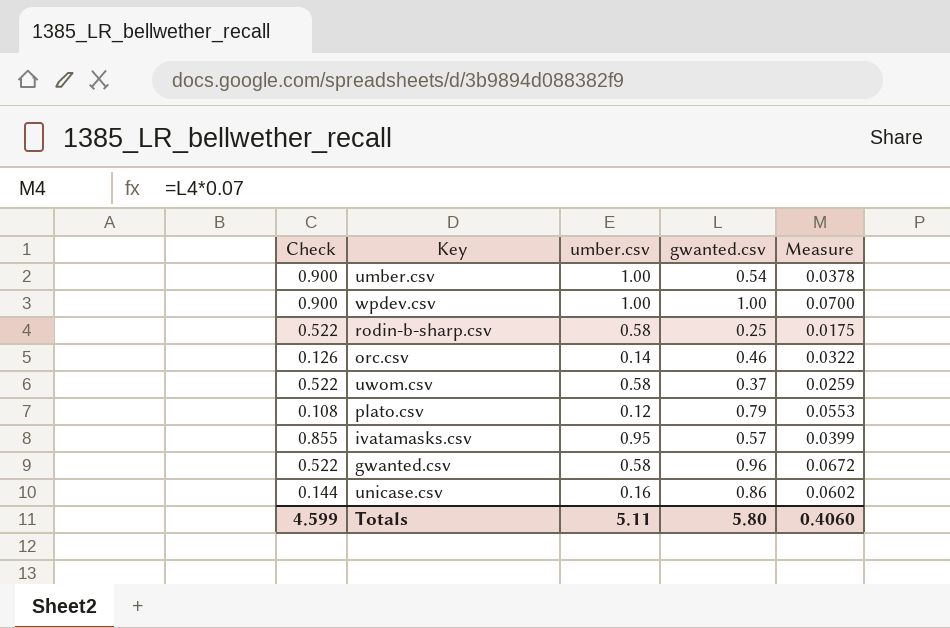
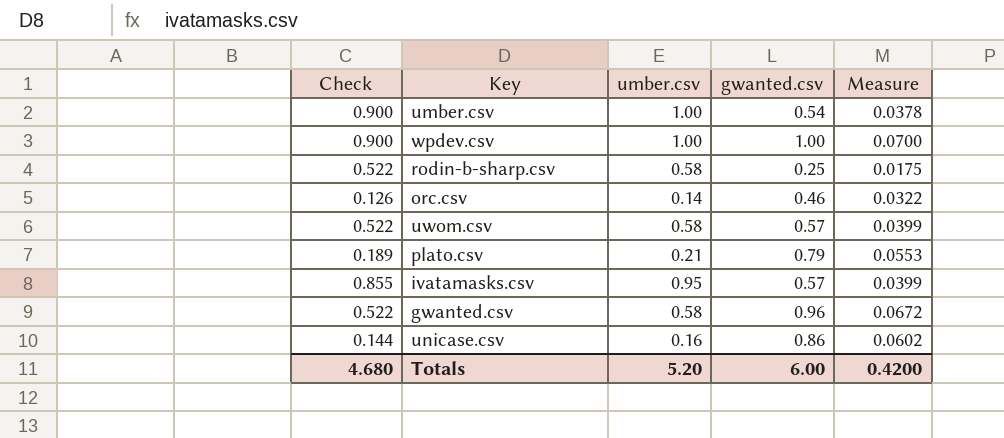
uwom.csv | gwanted.csv: 0.37 -> 0.57
uwom.csv | Measure: 0.0259 -> 0.0399
plato.csv | Check: 0.108 -> 0.189
plato.csv | umber.csv: 0.12 -> 0.21
Totals | Check: 4.599 -> 4.680
Totals | umber.csv: 5.11 -> 5.20
Totals | gwanted.csv: 5.80 -> 6.00
Totals | Measure: 0.4060 -> 0.4200

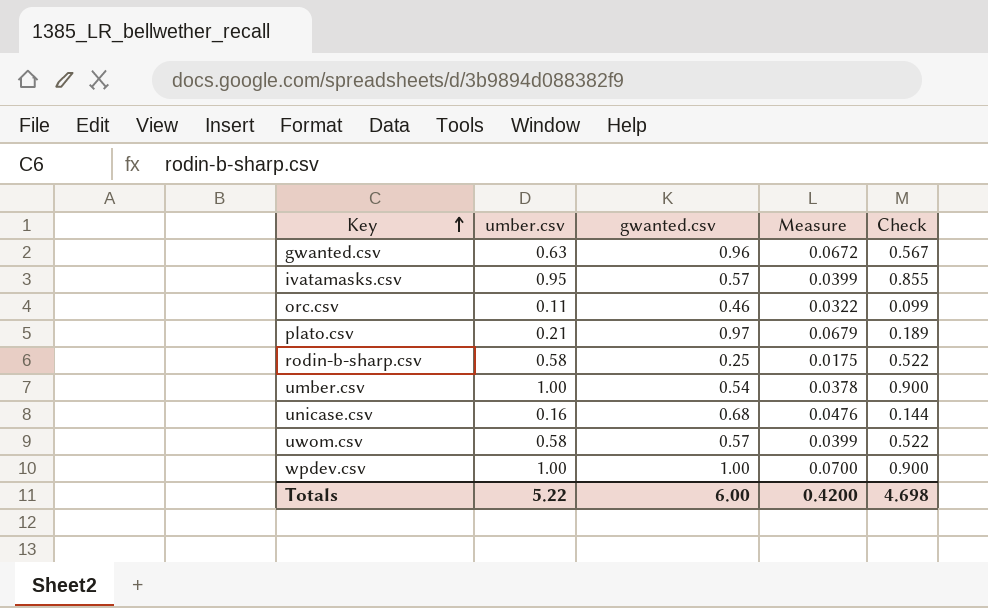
row order: none -> Key ascending
column Check | position: 1 -> 5
gwanted.csv | umber.csv: 0.58 -> 0.63
gwanted.csv | Check: 0.522 -> 0.567
orc.csv | umber.csv: 0.14 -> 0.11
orc.csv | Check: 0.126 -> 0.099
plato.csv | gwanted.csv: 0.79 -> 0.97
plato.csv | Measure: 0.0553 -> 0.0679
unicase.csv | gwanted.csv: 0.86 -> 0.68
unicase.csv | Measure: 0.0602 -> 0.0476
Totals | umber.csv: 5.20 -> 5.22
Totals | Check: 4.680 -> 4.698

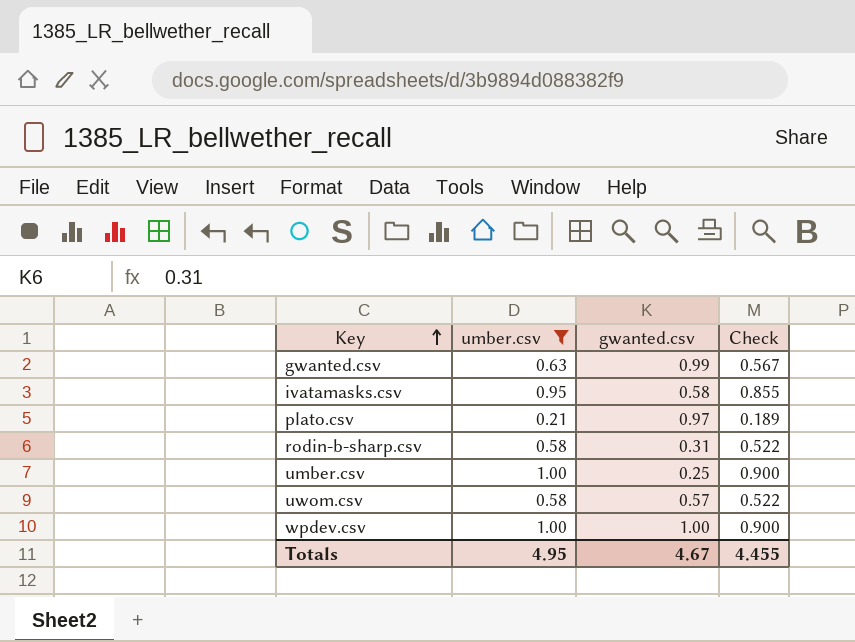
filter: none -> umber.csv >= 0.21
column Measure | formula: [gwanted.csv] * 0.07 -> none
gwanted.csv | gwanted.csv: 0.96 -> 0.99
ivatamasks.csv | gwanted.csv: 0.57 -> 0.58
rodin-b-sharp.csv | gwanted.csv: 0.25 -> 0.31
umber.csv | gwanted.csv: 0.54 -> 0.25
Totals | umber.csv: 5.22 -> 4.95
Totals | gwanted.csv: 6.00 -> 4.67
Totals | Check: 4.698 -> 4.455

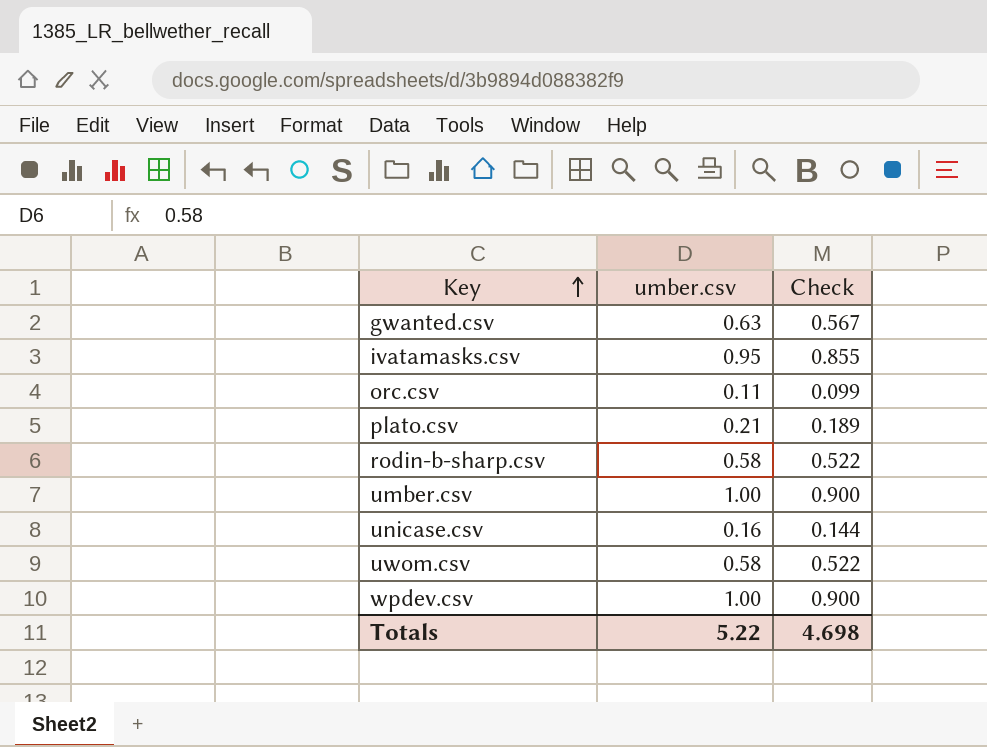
filter: umber.csv >= 0.21 -> none
column gwanted.csv | position: 3 -> none
Totals | umber.csv: 4.95 -> 5.22
Totals | Check: 4.455 -> 4.698

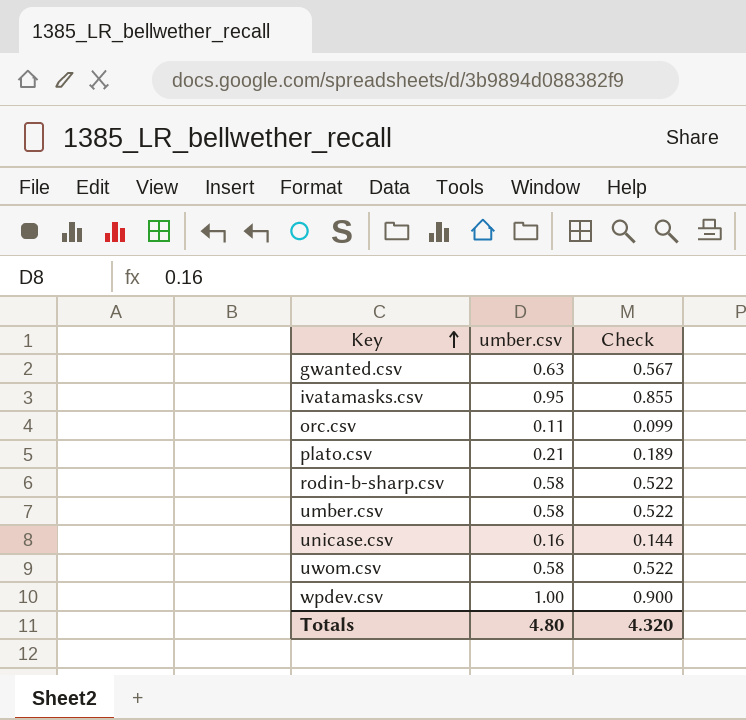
umber.csv | umber.csv: 1.00 -> 0.58
umber.csv | Check: 0.900 -> 0.522
Totals | umber.csv: 5.22 -> 4.80
Totals | Check: 4.698 -> 4.320

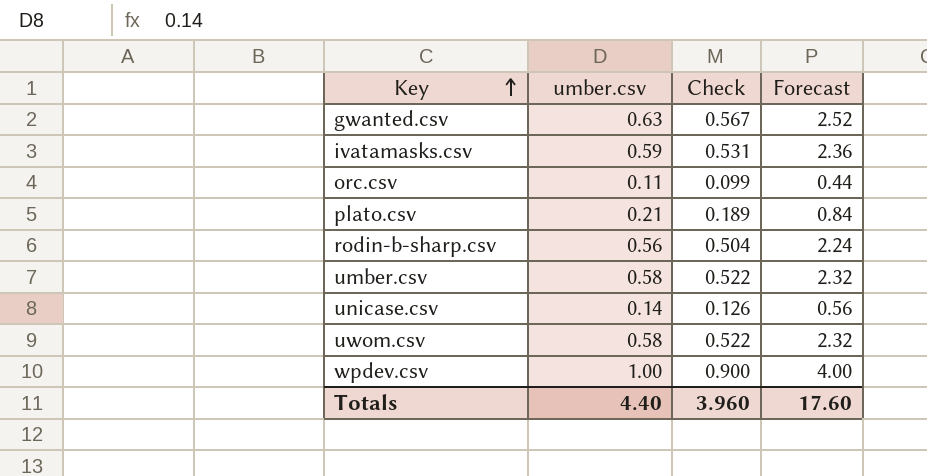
column Forecast | formula: none -> [umber.csv] * 4
ivatamasks.csv | umber.csv: 0.95 -> 0.59
ivatamasks.csv | Check: 0.855 -> 0.531
rodin-b-sharp.csv | umber.csv: 0.58 -> 0.56
rodin-b-sharp.csv | Check: 0.522 -> 0.504
unicase.csv | umber.csv: 0.16 -> 0.14
unicase.csv | Check: 0.144 -> 0.126
Totals | umber.csv: 4.80 -> 4.40
Totals | Check: 4.320 -> 3.960

